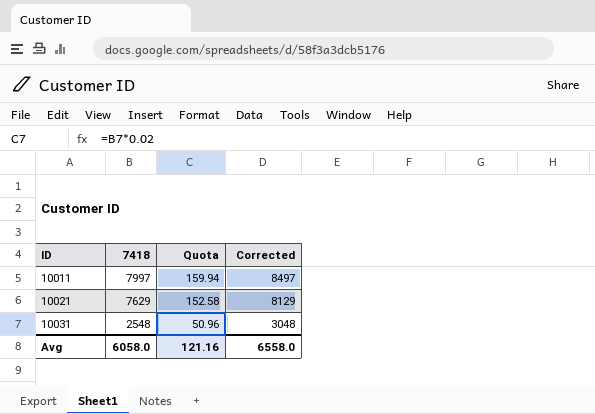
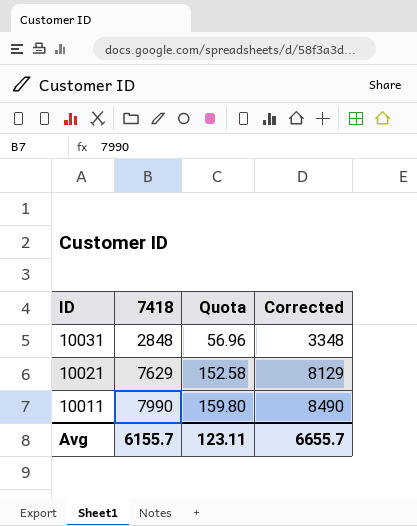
row order: ID ascending -> ID descending
10031 | 7418: 2548 -> 2848
10031 | Quota: 50.96 -> 56.96
10031 | Corrected: 3048 -> 3348
10011 | 7418: 7997 -> 7990
10011 | Quota: 159.94 -> 159.80
10011 | Corrected: 8497 -> 8490
Avg | 7418: 6058.0 -> 6155.7
Avg | Quota: 121.16 -> 123.11
Avg | Corrected: 6558.0 -> 6655.7

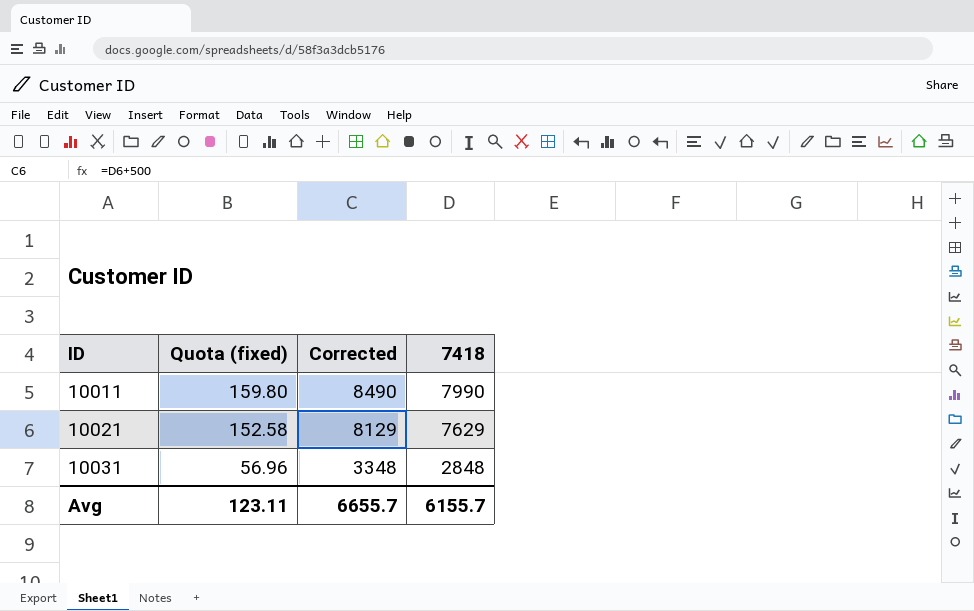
row order: ID descending -> ID ascending
column name: Quota -> Quota (fixed)
column 7418 | position: 2 -> 4

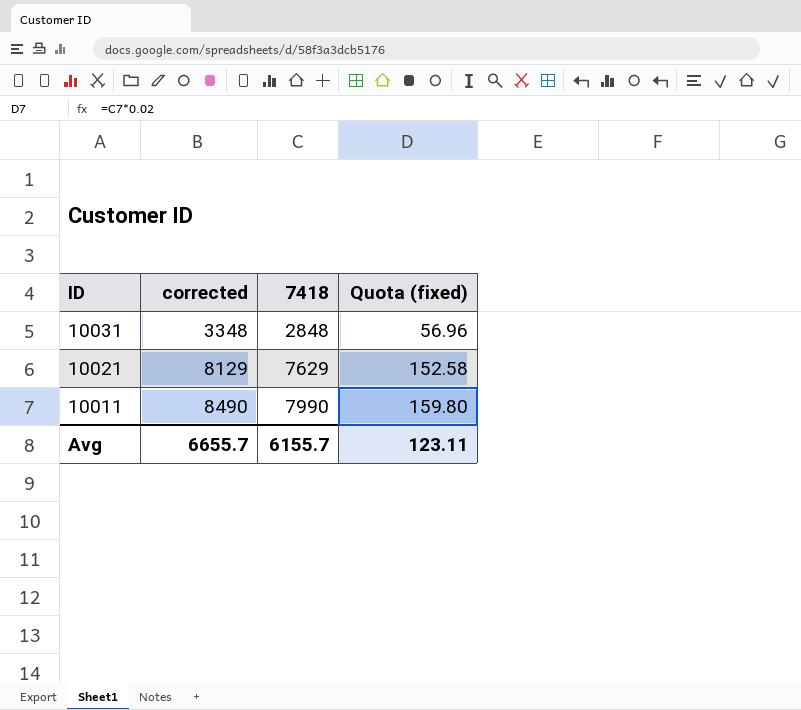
row order: ID ascending -> ID descending
column name: Corrected -> corrected
column Quota (fixed) | position: 2 -> 4

